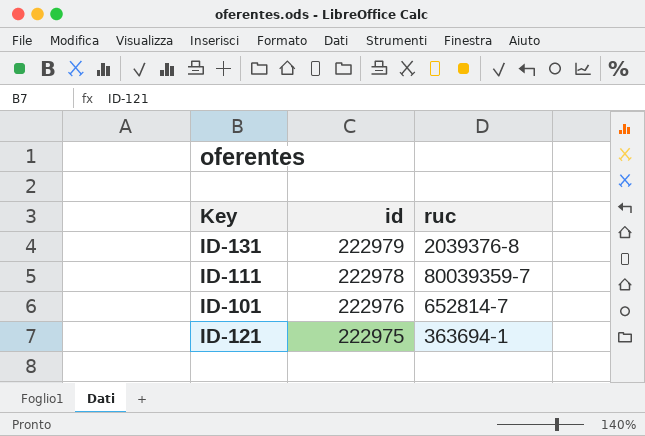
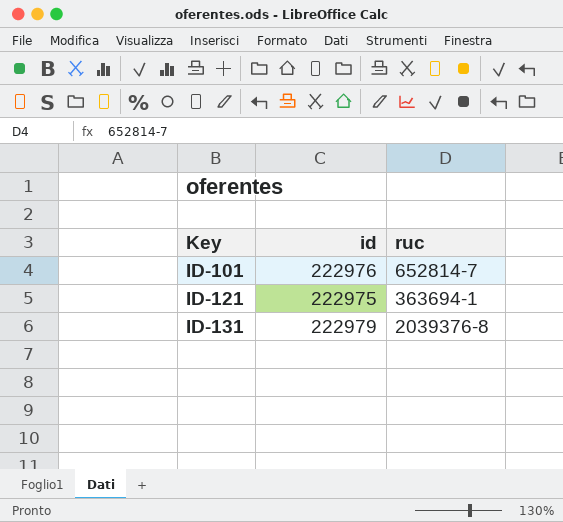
row order: id descending -> Key ascending
row ID-111: 222978 | 80039359-7 -> none

